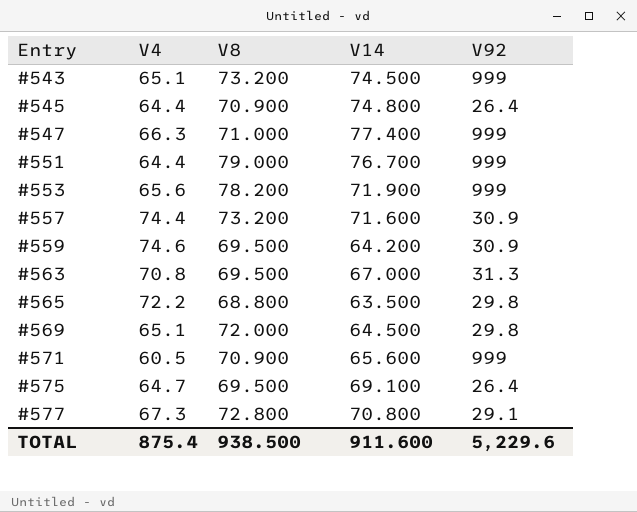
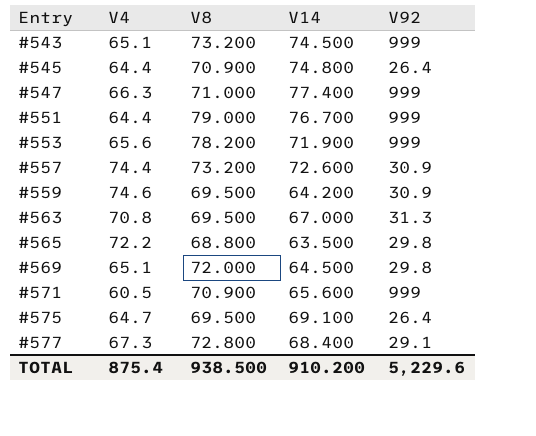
#557 | V14: 71.600 -> 72.600
#577 | V14: 70.800 -> 68.400
TOTAL | V14: 911.600 -> 910.200

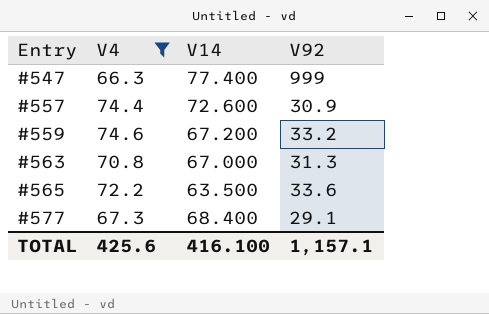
filter: none -> V4 >= 66.3
column V8 | position: 3 -> none
#559 | V14: 64.200 -> 67.200
#559 | V92: 30.9 -> 33.2
#565 | V92: 29.8 -> 33.6
TOTAL | V4: 875.4 -> 425.6
TOTAL | V14: 910.200 -> 416.100
TOTAL | V92: 5,229.6 -> 1,157.1

